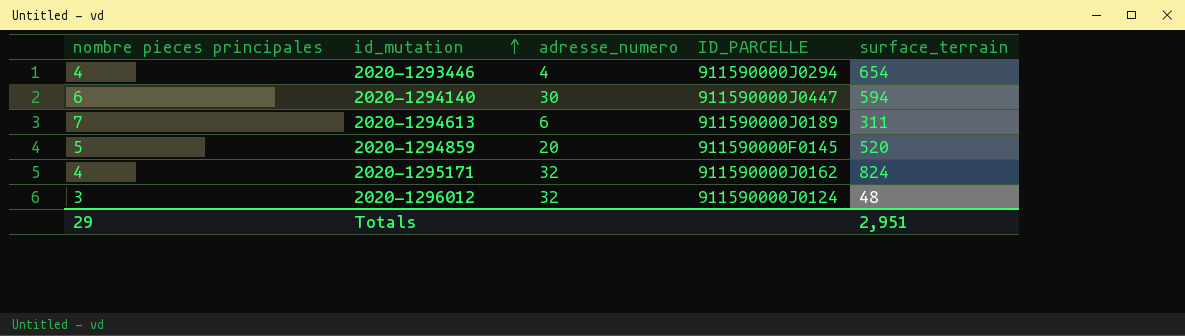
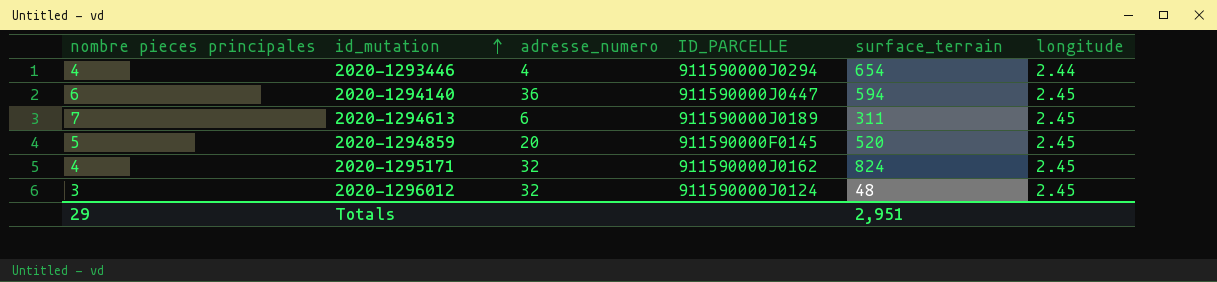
column longitude | position: none -> 6
2020-1294140 | adresse_numero: 30 -> 36

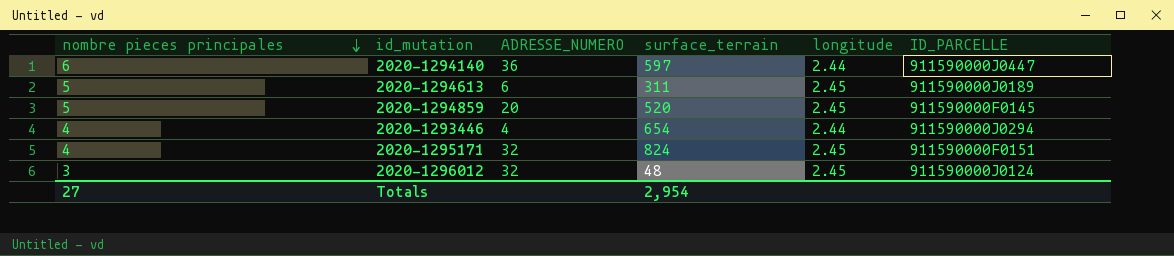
row order: id_mutation ascending -> nombre pieces principales descending
column name: adresse_numero -> ADRESSE_NUMERO
column ID_PARCELLE | position: 4 -> 6
2020-1294140 | surface_terrain: 594 -> 597
2020-1294140 | longitude: 2.45 -> 2.44
2020-1294613 | nombre pieces principales: 7 -> 5
2020-1295171 | ID_PARCELLE: 911590000J0162 -> 911590000F0151
Totals | nombre pieces principales: 29 -> 27
Totals | surface_terrain: 2,951 -> 2,954

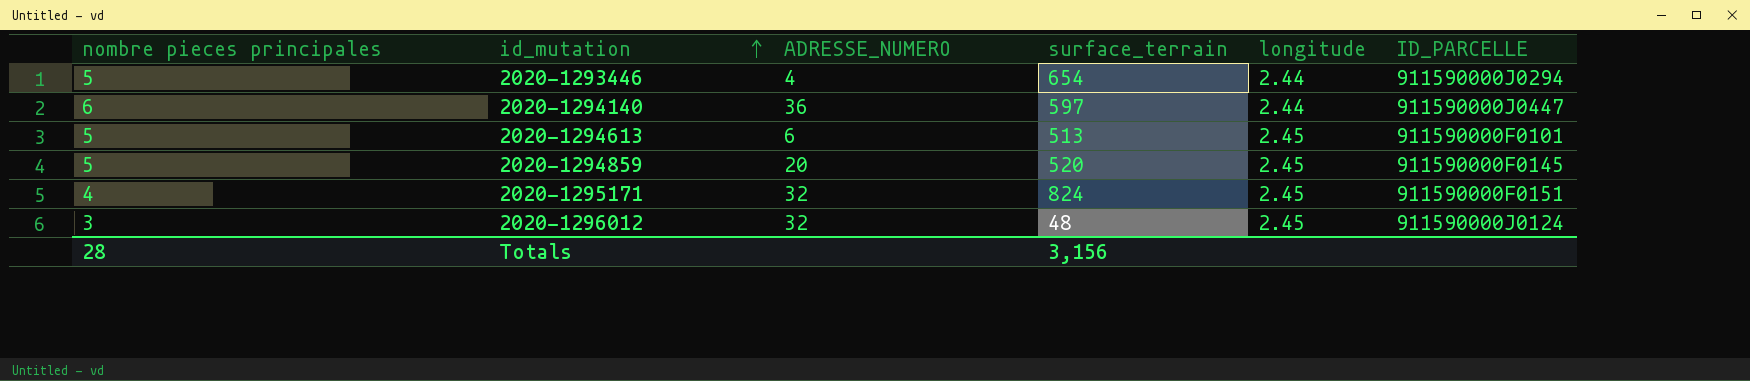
row order: nombre pieces principales descending -> id_mutation ascending
2020-1293446 | nombre pieces principales: 4 -> 5
2020-1294613 | surface_terrain: 311 -> 513
2020-1294613 | ID_PARCELLE: 911590000J0189 -> 911590000F0101
Totals | nombre pieces principales: 27 -> 28
Totals | surface_terrain: 2,954 -> 3,156

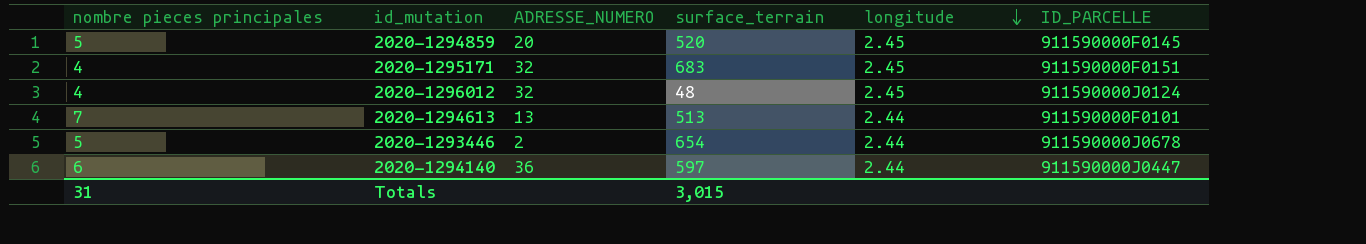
row order: id_mutation ascending -> longitude descending
2020-1295171 | surface_terrain: 824 -> 683
2020-1296012 | nombre pieces principales: 3 -> 4
2020-1294613 | nombre pieces principales: 5 -> 7
2020-1294613 | ADRESSE_NUMERO: 6 -> 13
2020-1294613 | longitude: 2.45 -> 2.44
2020-1293446 | ADRESSE_NUMERO: 4 -> 2
2020-1293446 | ID_PARCELLE: 911590000J0294 -> 911590000J0678
Totals | nombre pieces principales: 28 -> 31
Totals | surface_terrain: 3,156 -> 3,015

